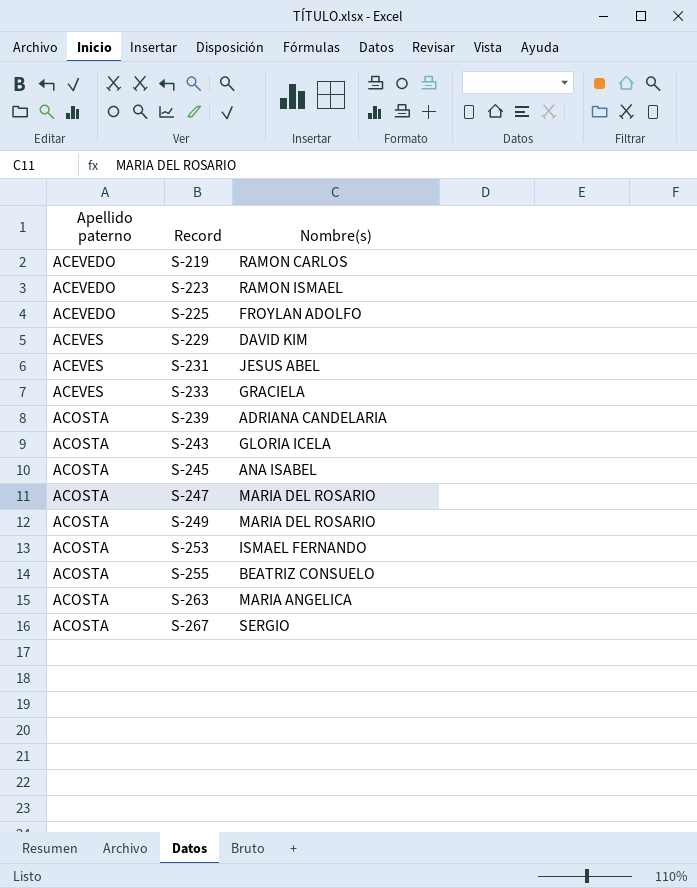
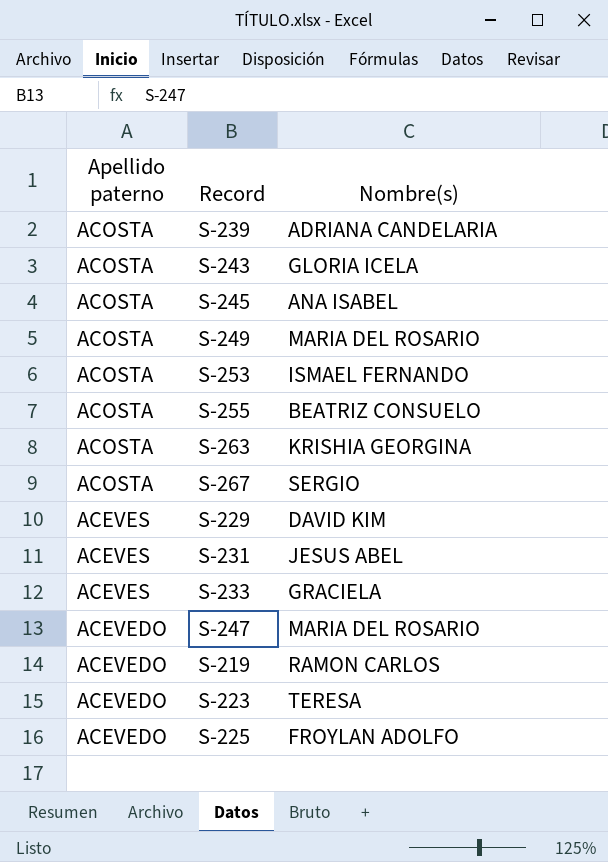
row order: Apellido paterno ascending -> Apellido paterno descending
S-263 | Nombre(s): MARIA ANGELICA -> KRISHIA GEORGINA
S-247 | Apellido paterno: ACOSTA -> ACEVEDO
S-223 | Nombre(s): RAMON ISMAEL -> TERESA

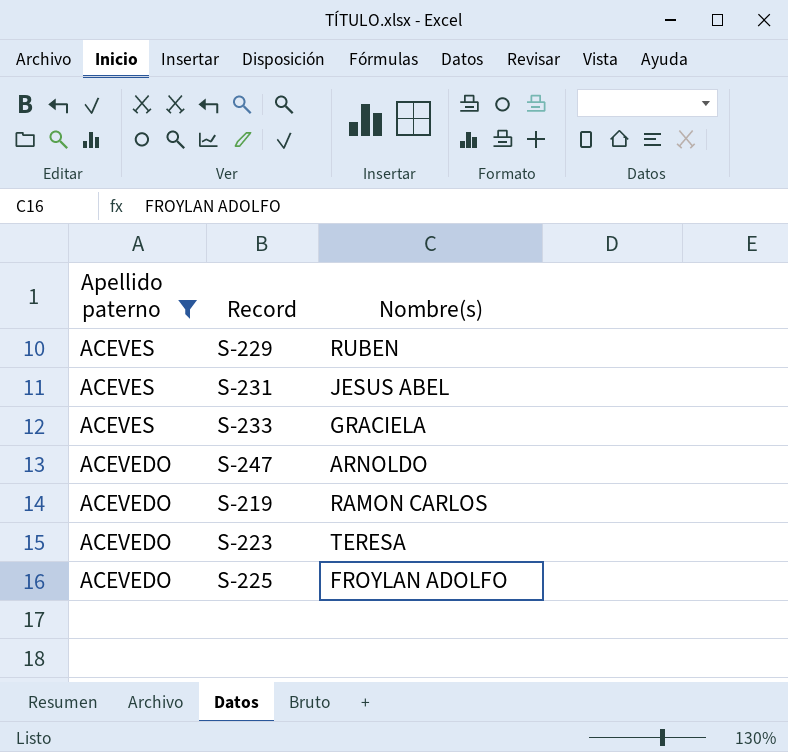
filter: none -> Apellido paterno != ACOSTA
S-229 | Nombre(s): DAVID KIM -> RUBEN
S-247 | Nombre(s): MARIA DEL ROSARIO -> ARNOLDO

